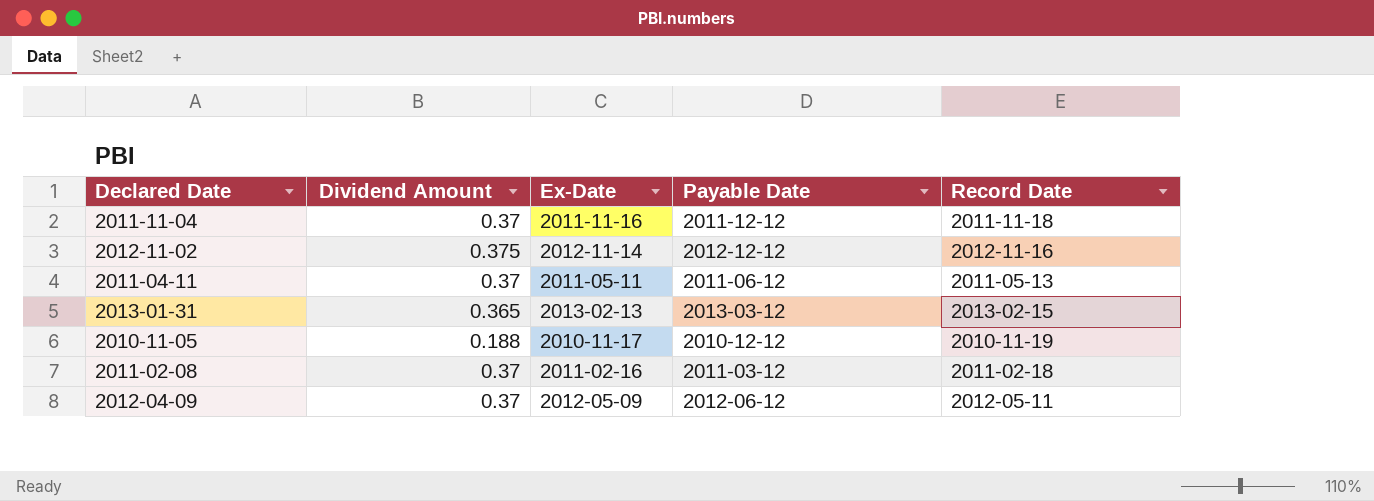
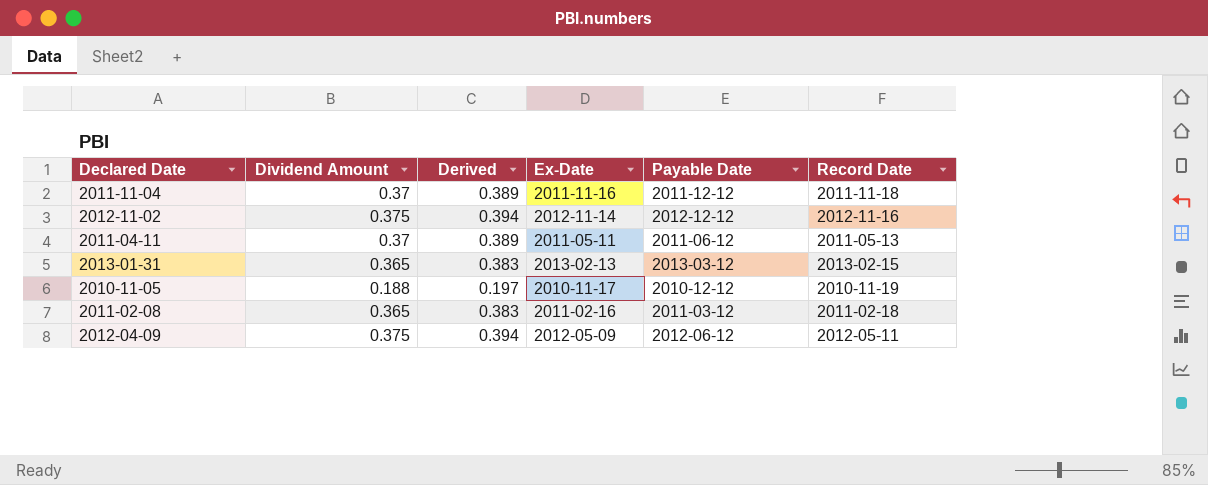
column Derived | formula: none -> [Dividend Amount] * 1.05
2011-02-08 | Dividend Amount: 0.37 -> 0.365
2012-04-09 | Dividend Amount: 0.37 -> 0.375

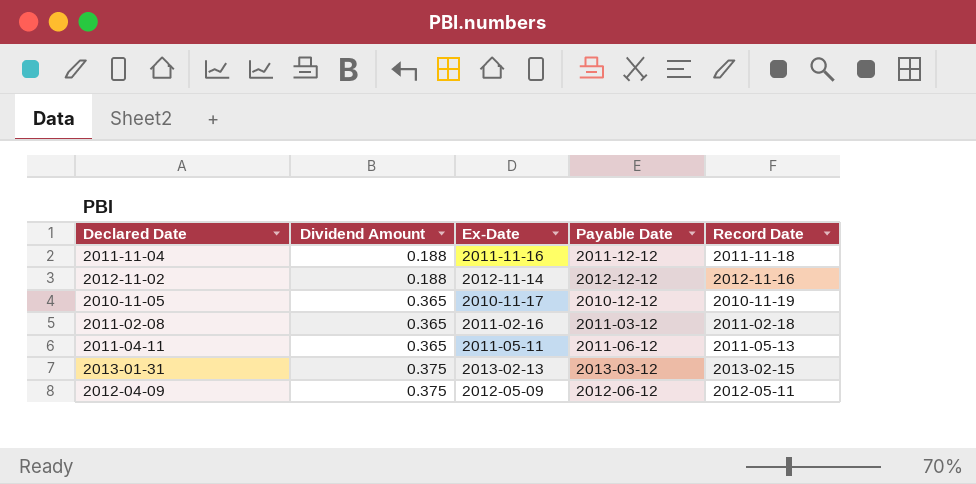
row order: none -> Dividend Amount ascending
column Derived | formula: [Dividend Amount] * 1.05 -> none
2011-11-04 | Dividend Amount: 0.37 -> 0.188
2012-11-02 | Dividend Amount: 0.375 -> 0.188
2010-11-05 | Dividend Amount: 0.188 -> 0.365
2011-04-11 | Dividend Amount: 0.37 -> 0.365
2013-01-31 | Dividend Amount: 0.365 -> 0.375

